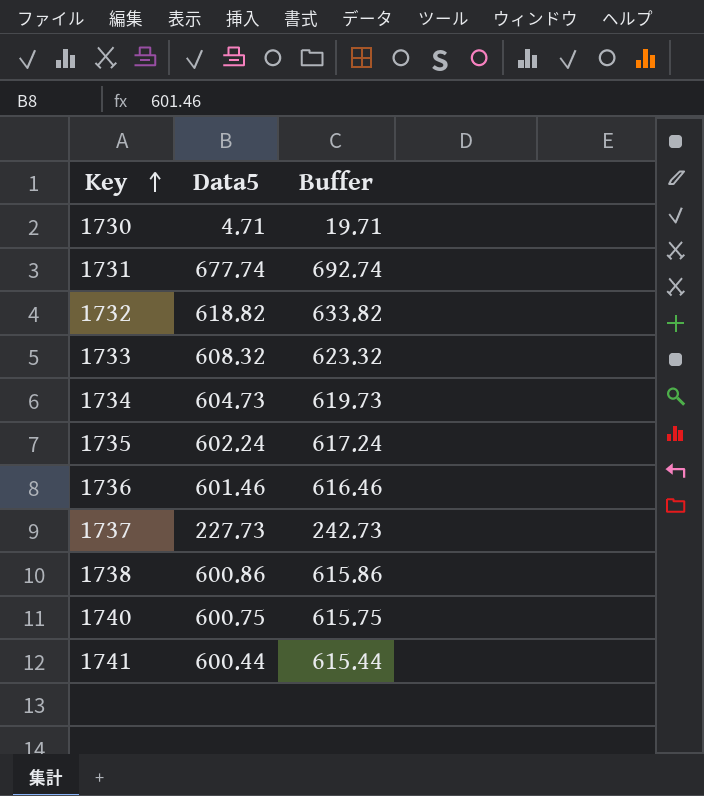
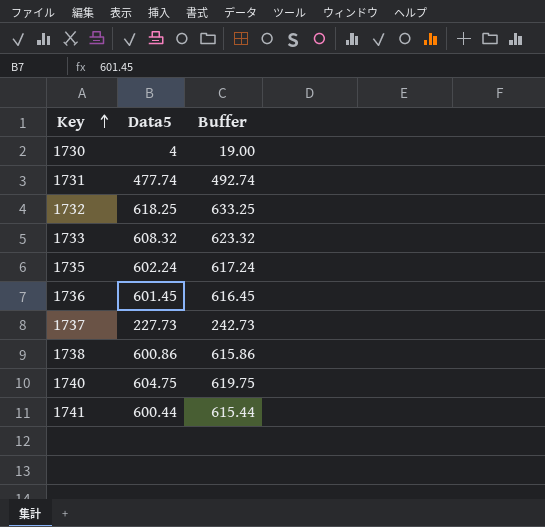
row 1734: 604.73 | 619.73 -> none
1730 | Data5: 4.71 -> 4
1730 | Buffer: 19.71 -> 19.00
1731 | Data5: 677.74 -> 477.74
1731 | Buffer: 692.74 -> 492.74
1732 | Data5: 618.82 -> 618.25
1732 | Buffer: 633.82 -> 633.25
1736 | Data5: 601.46 -> 601.45
1736 | Buffer: 616.46 -> 616.45
1740 | Data5: 600.75 -> 604.75
1740 | Buffer: 615.75 -> 619.75

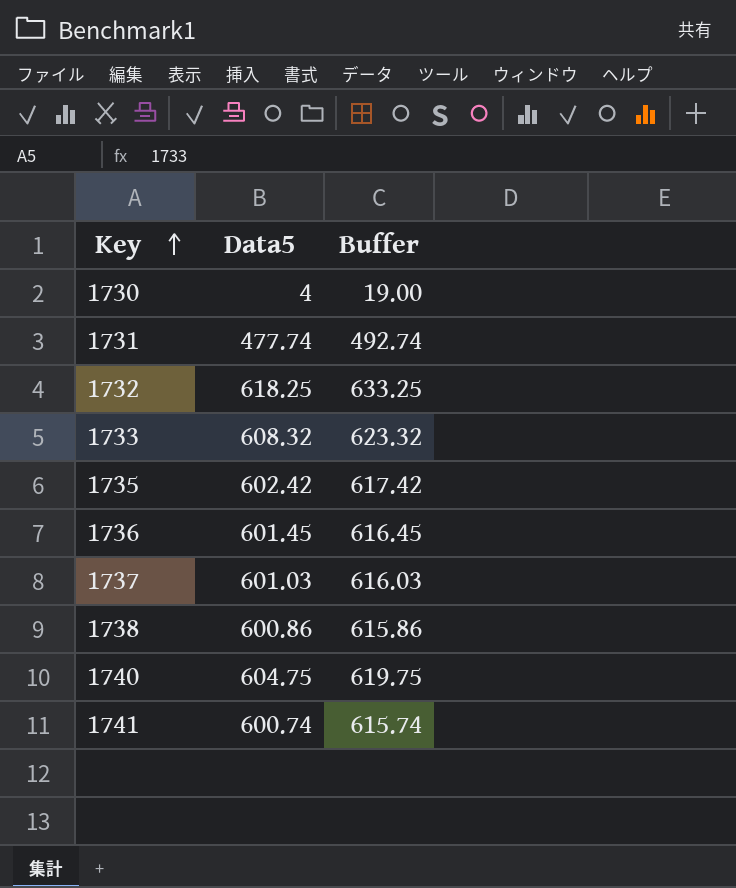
1735 | Data5: 602.24 -> 602.42
1735 | Buffer: 617.24 -> 617.42
1737 | Data5: 227.73 -> 601.03
1737 | Buffer: 242.73 -> 616.03
1741 | Data5: 600.44 -> 600.74
1741 | Buffer: 615.44 -> 615.74

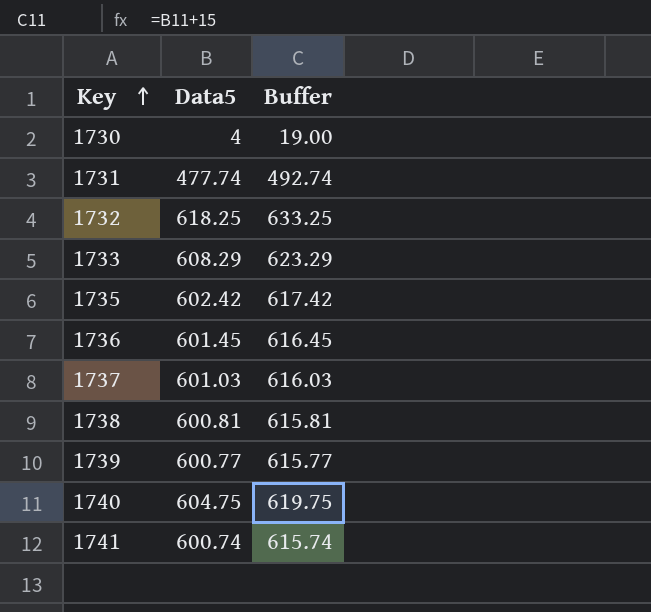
1733 | Data5: 608.32 -> 608.29
1733 | Buffer: 623.32 -> 623.29
1738 | Data5: 600.86 -> 600.81
1738 | Buffer: 615.86 -> 615.81
row 1739: none -> 600.77 | 615.77

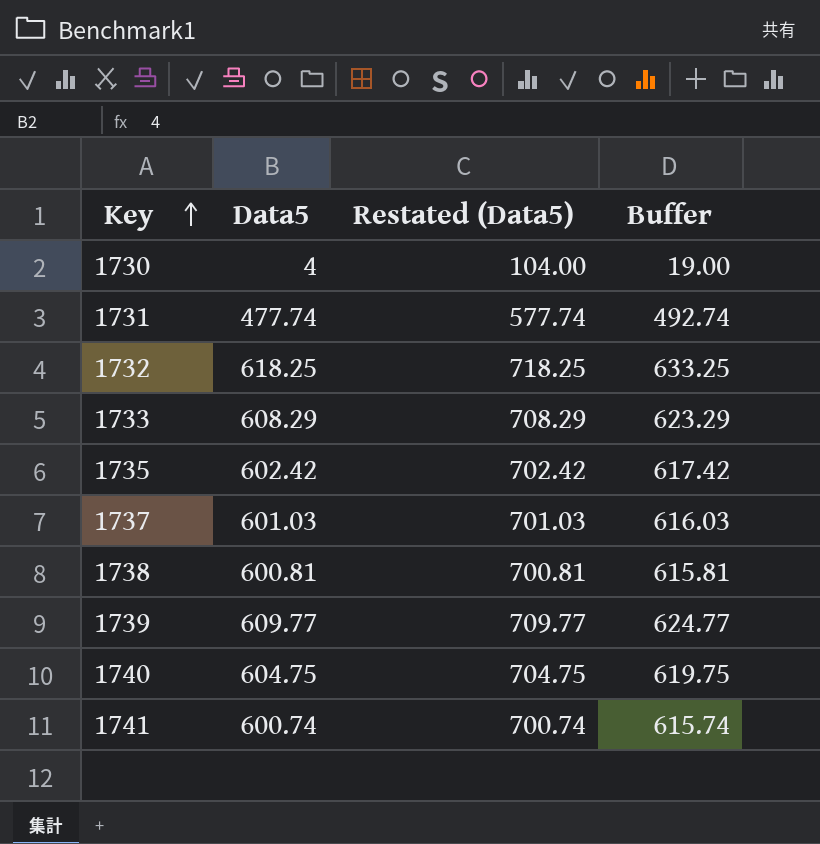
column Restated (Data5) | formula: none -> [Data5] + 100
row 1736: 601.45 | 616.45 -> none
1739 | Data5: 600.77 -> 609.77
1739 | Buffer: 615.77 -> 624.77

